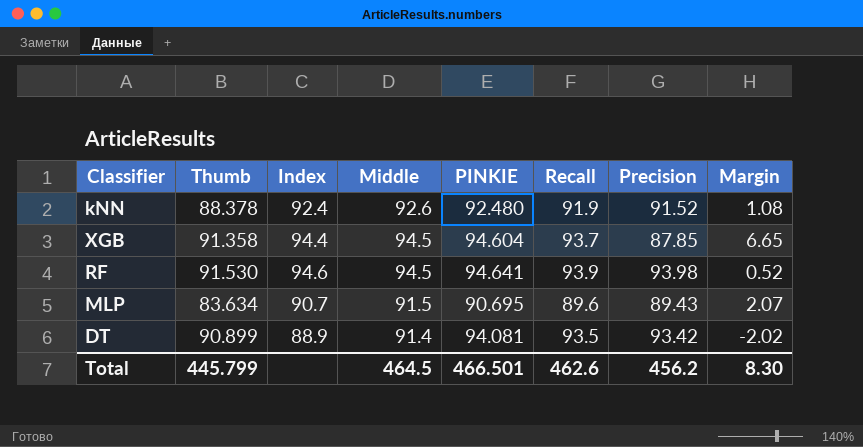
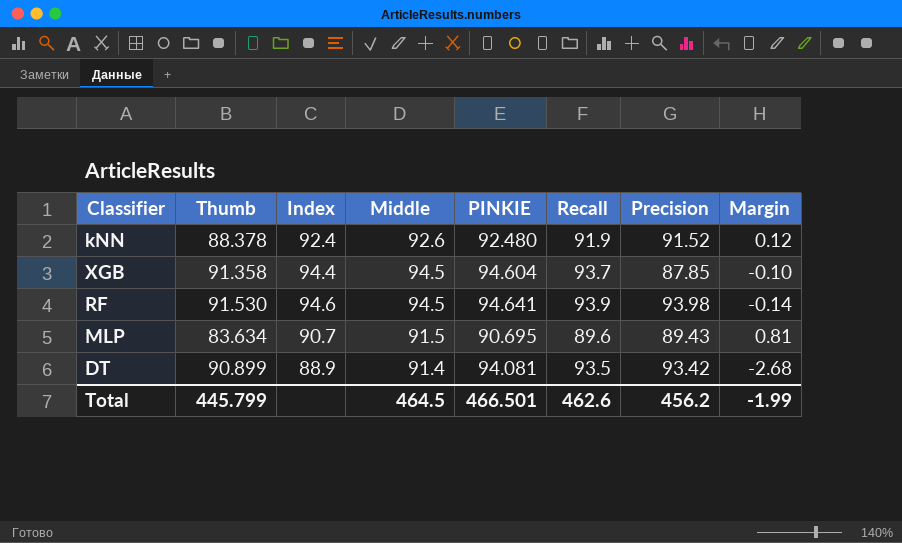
column Margin | formula: [Middle] - [Precision] -> [Middle] - [PINKIE]
Total | Margin: 8.30 -> -1.99

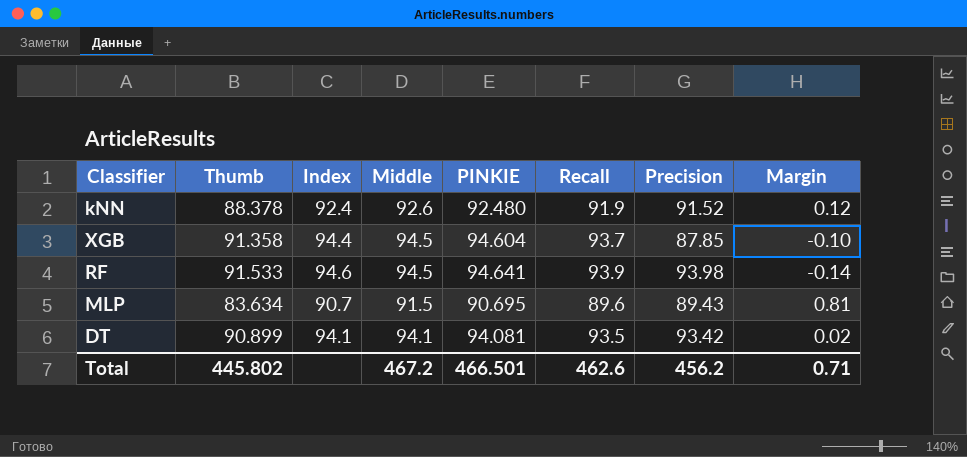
RF | Thumb: 91.530 -> 91.533
DT | Index: 88.9 -> 94.1
DT | Middle: 91.4 -> 94.1
DT | Margin: -2.68 -> 0.02
Total | Thumb: 445.799 -> 445.802
Total | Middle: 464.5 -> 467.2
Total | Margin: -1.99 -> 0.71

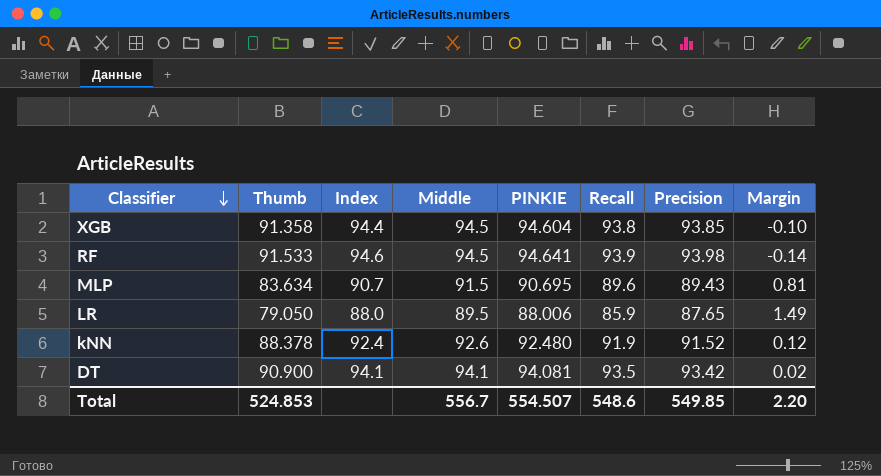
row order: none -> Classifier descending
XGB | Recall: 93.7 -> 93.8
XGB | Precision: 87.85 -> 93.85
row LR: none -> 79.050 | 88.0 | 89.5 | 88.006 | 85.9 | 87.65 | 1.49
DT | Thumb: 90.899 -> 90.900
Total | Thumb: 445.802 -> 524.853
Total | Middle: 467.2 -> 556.7
Total | PINKIE: 466.501 -> 554.507
Total | Recall: 462.6 -> 548.6
Total | Precision: 456.2 -> 549.85
Total | Margin: 0.71 -> 2.20

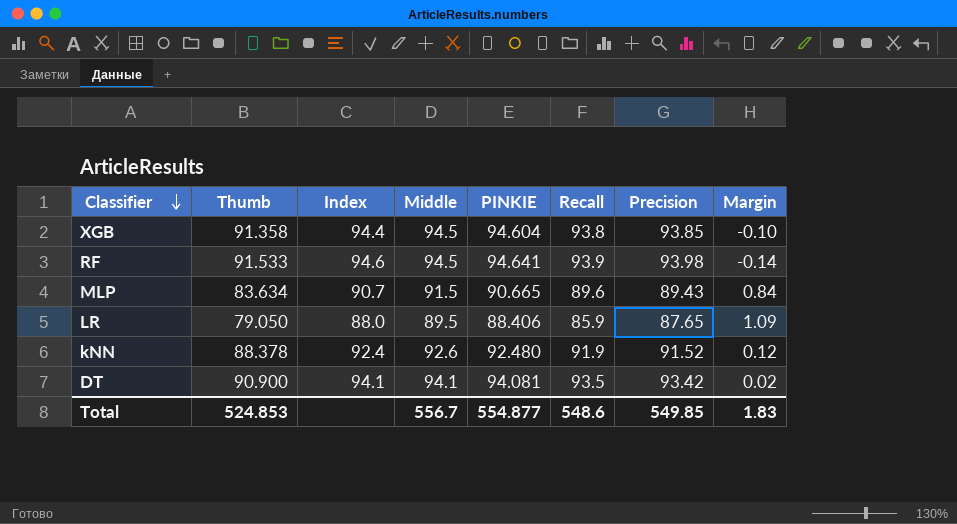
MLP | PINKIE: 90.695 -> 90.665
MLP | Margin: 0.81 -> 0.84
LR | PINKIE: 88.006 -> 88.406
LR | Margin: 1.49 -> 1.09
Total | PINKIE: 554.507 -> 554.877
Total | Margin: 2.20 -> 1.83

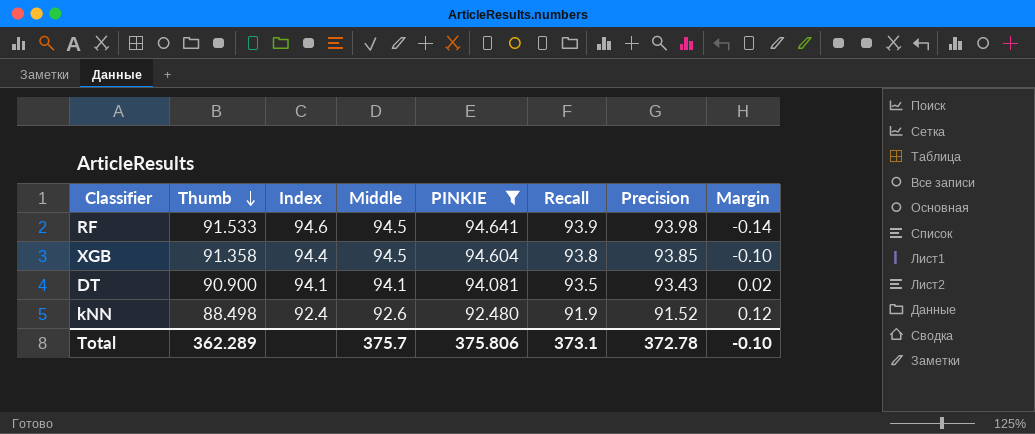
filter: none -> PINKIE >= 92.480
row order: Classifier descending -> Thumb descending
DT | Precision: 93.42 -> 93.43
kNN | Thumb: 88.378 -> 88.498
Total | Thumb: 524.853 -> 362.289
Total | Middle: 556.7 -> 375.7
Total | PINKIE: 554.877 -> 375.806
Total | Recall: 548.6 -> 373.1
Total | Precision: 549.85 -> 372.78
Total | Margin: 1.83 -> -0.10

